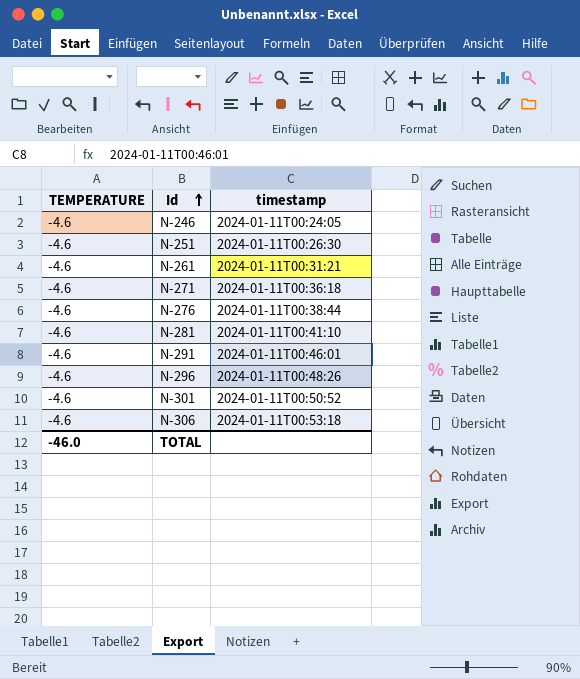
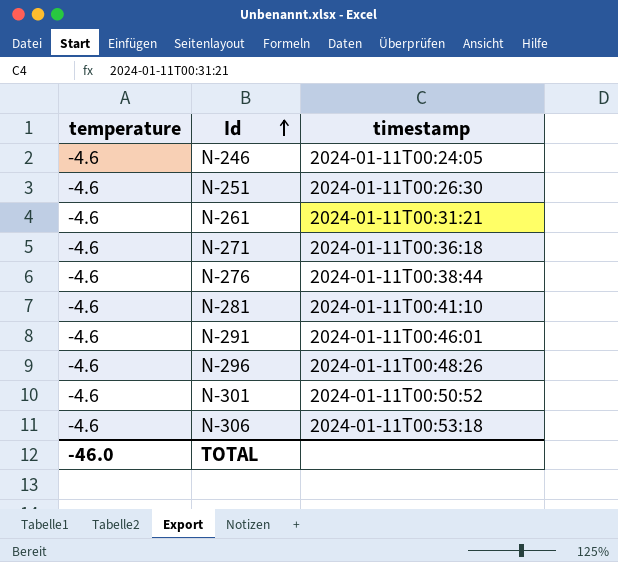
column name: TEMPERATURE -> temperature

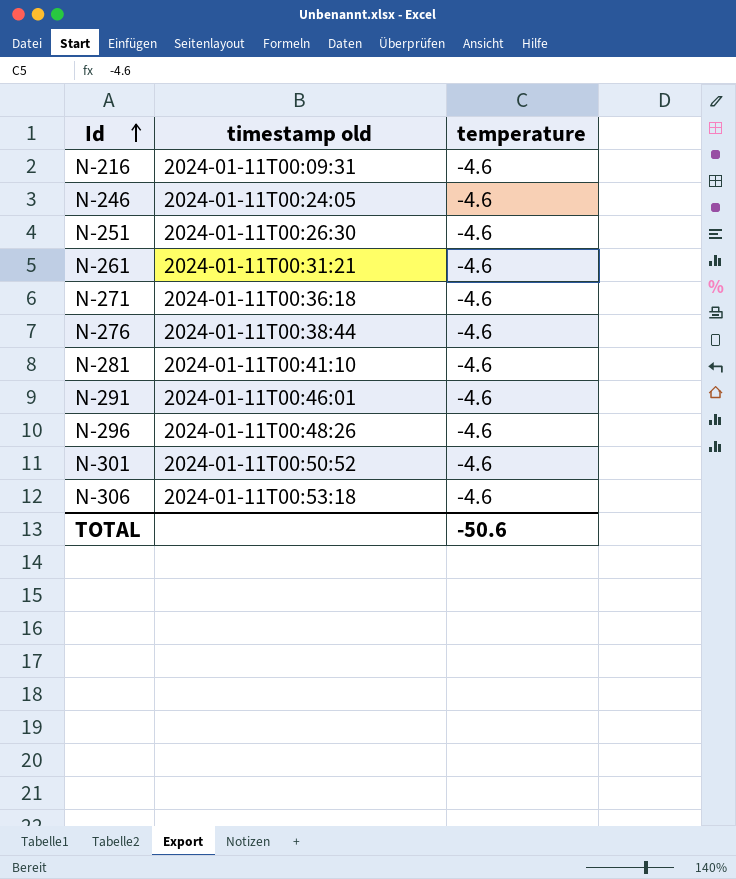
column name: timestamp -> timestamp old
column temperature | position: 1 -> 3
row N-216: none -> 2024-01-11T00:09:31 | -4.6
TOTAL | temperature: -46.0 -> -50.6

